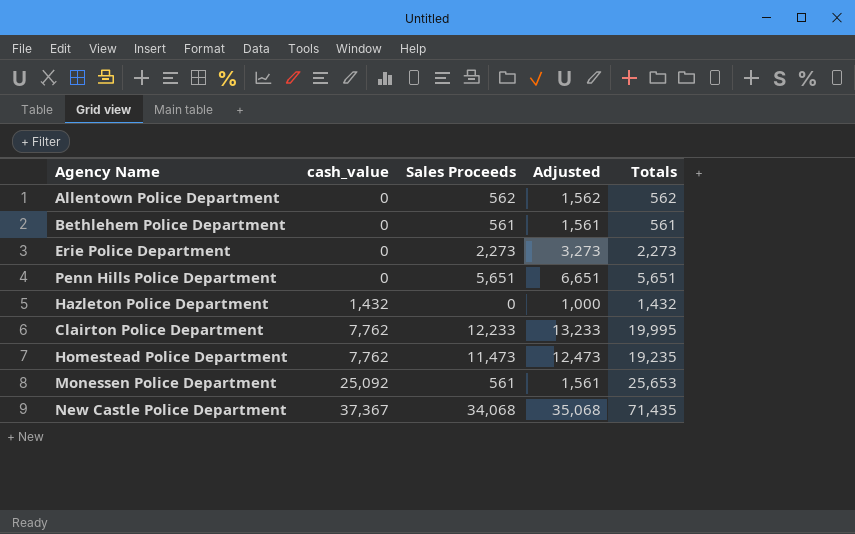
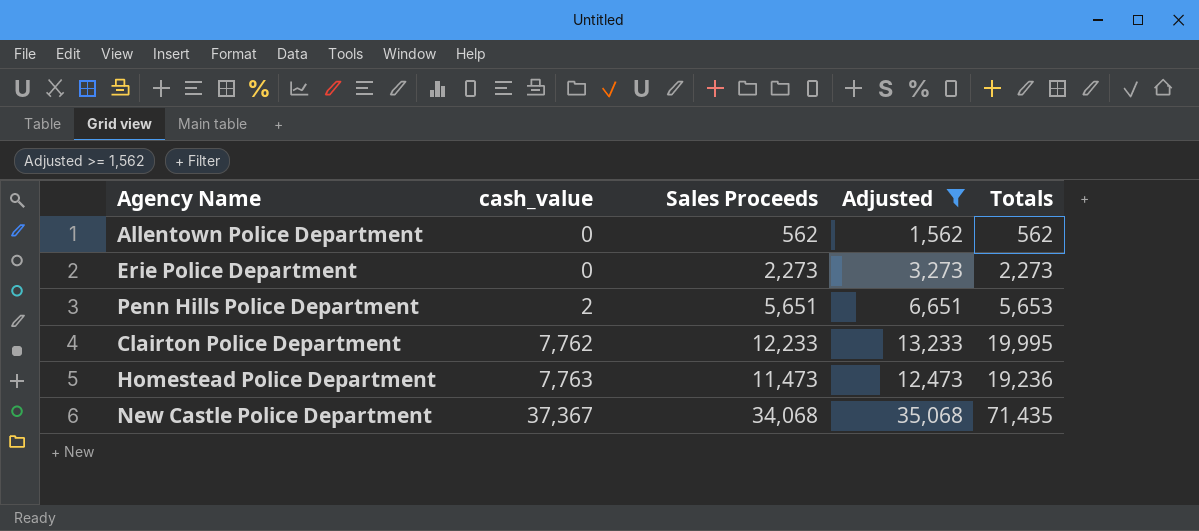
filter: none -> Adjusted >= 1,562
Penn Hills Police Department | cash_value: 0 -> 2
Penn Hills Police Department | Totals: 5,651 -> 5,653
Homestead Police Department | cash_value: 7,762 -> 7,763
Homestead Police Department | Totals: 19,235 -> 19,236

